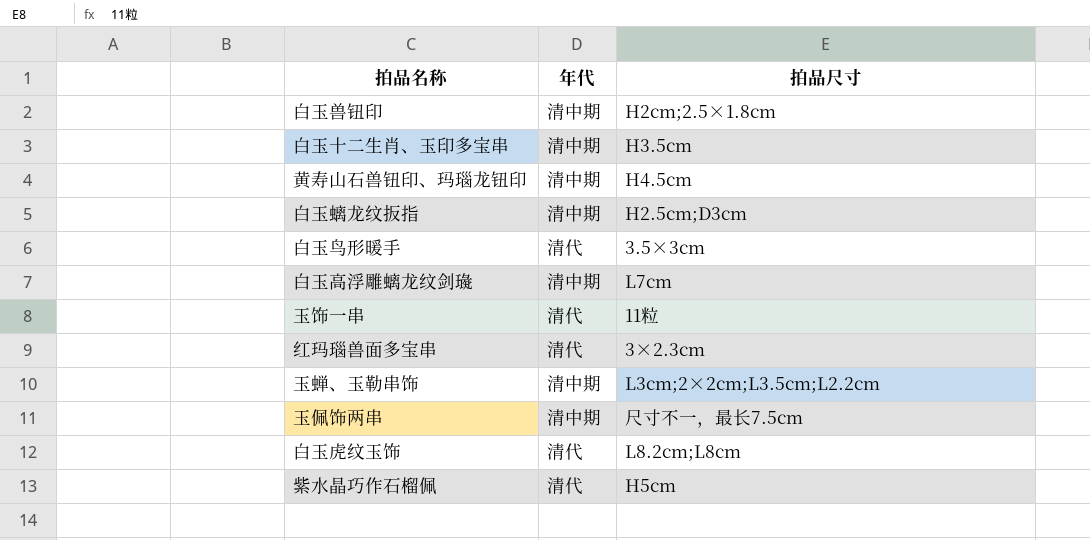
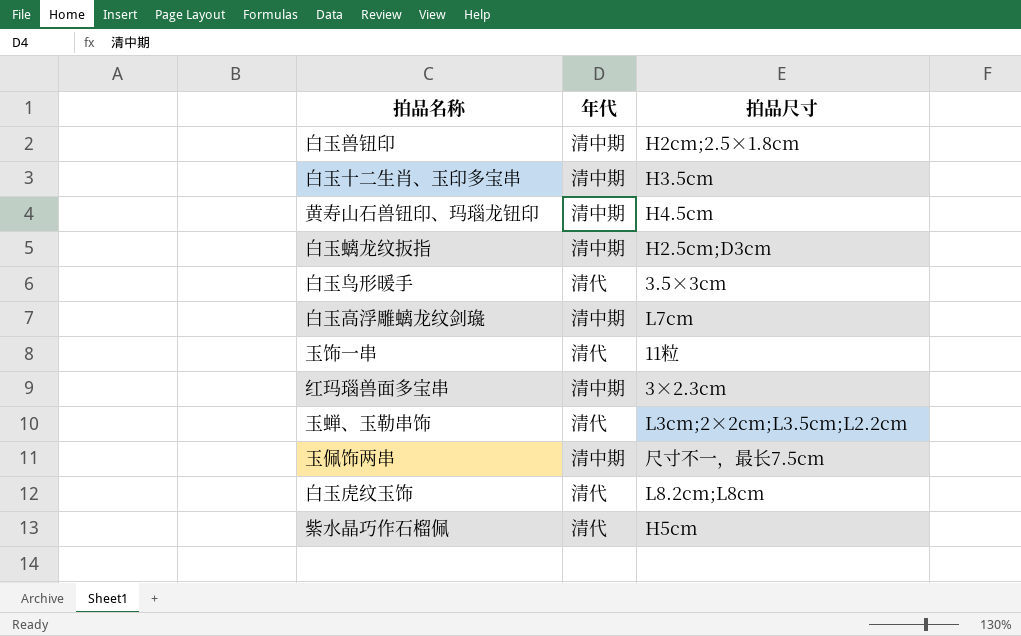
红玛瑙兽面多宝串 | 年代: 清代 -> 清中期
玉蝉、玉勒串饰 | 年代: 清中期 -> 清代

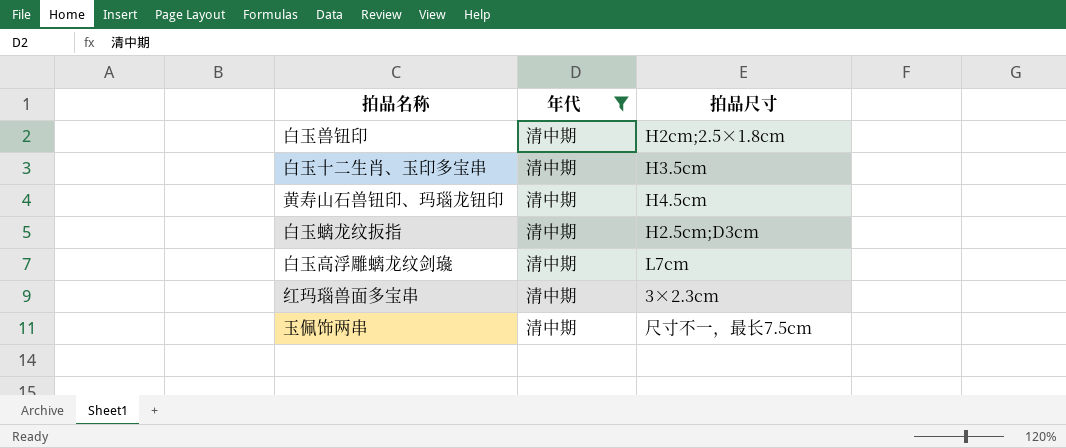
filter: none -> 年代 = 清中期

